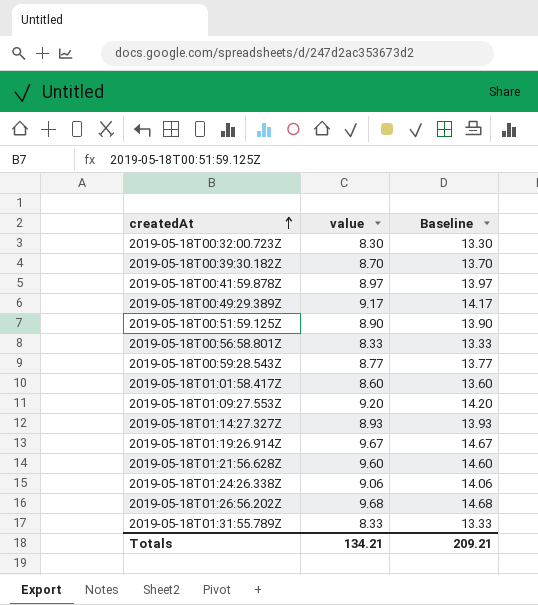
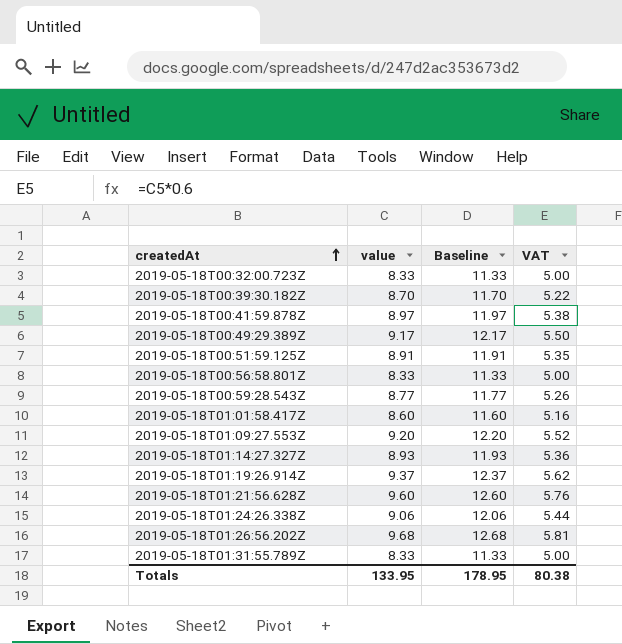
column Baseline | formula: [value] + 5 -> [value] + 3
column VAT | formula: none -> [value] * 0.6
2019-05-18T00:32:00.723Z | value: 8.30 -> 8.33
2019-05-18T00:51:59.125Z | value: 8.90 -> 8.91
2019-05-18T01:19:26.914Z | value: 9.67 -> 9.37
Totals | value: 134.21 -> 133.95
Totals | Baseline: 209.21 -> 178.95

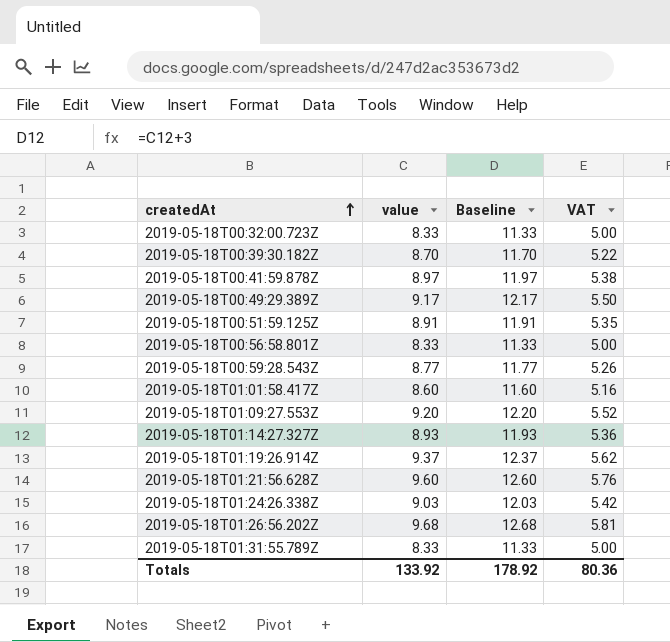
2019-05-18T01:24:26.338Z | value: 9.06 -> 9.03
2019-05-18T01:24:26.338Z | Baseline: 12.06 -> 12.03
2019-05-18T01:24:26.338Z | VAT: 5.44 -> 5.42
Totals | value: 133.95 -> 133.92
Totals | Baseline: 178.95 -> 178.92
Totals | VAT: 80.38 -> 80.36

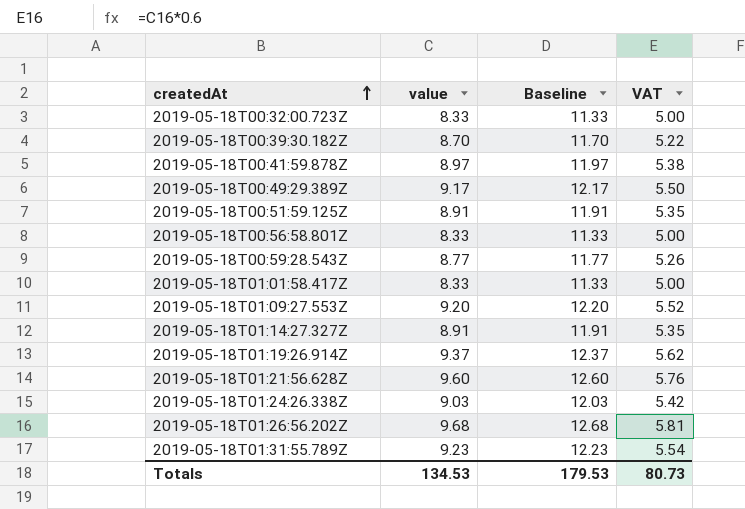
2019-05-18T01:01:58.417Z | value: 8.60 -> 8.33
2019-05-18T01:01:58.417Z | Baseline: 11.60 -> 11.33
2019-05-18T01:01:58.417Z | VAT: 5.16 -> 5.00
2019-05-18T01:14:27.327Z | value: 8.93 -> 8.91
2019-05-18T01:14:27.327Z | Baseline: 11.93 -> 11.91
2019-05-18T01:14:27.327Z | VAT: 5.36 -> 5.35
2019-05-18T01:31:55.789Z | value: 8.33 -> 9.23
2019-05-18T01:31:55.789Z | Baseline: 11.33 -> 12.23
2019-05-18T01:31:55.789Z | VAT: 5.00 -> 5.54
Totals | value: 133.92 -> 134.53
Totals | Baseline: 178.92 -> 179.53
Totals | VAT: 80.36 -> 80.73

